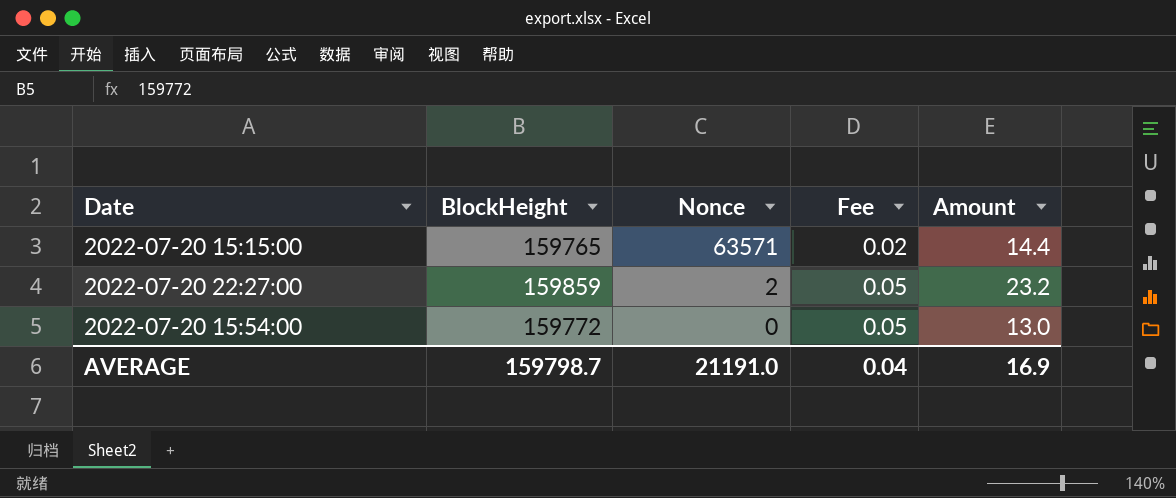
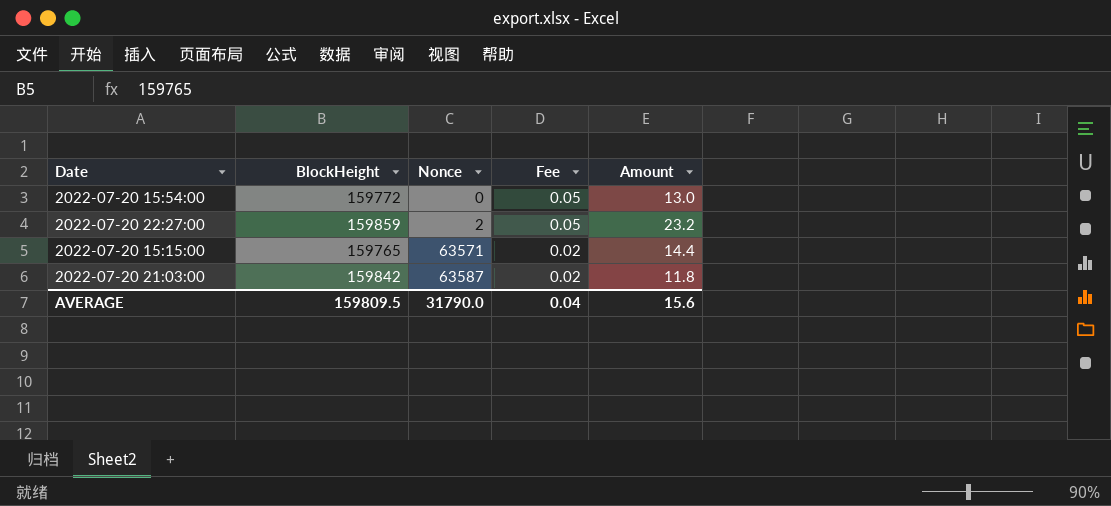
row order: Nonce descending -> Nonce ascending
row 2022-07-20 21:03:00: none -> 159842 | 63587 | 0.02 | 11.8
AVERAGE | BlockHeight: 159798.7 -> 159809.5
AVERAGE | Nonce: 21191.0 -> 31790.0
AVERAGE | Amount: 16.9 -> 15.6

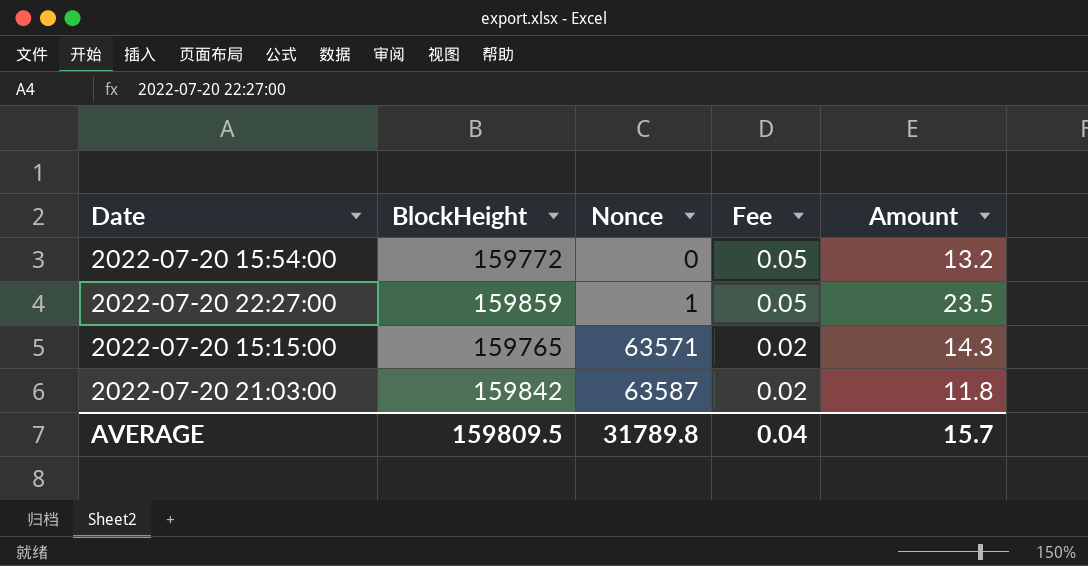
2022-07-20 15:54:00 | Amount: 13.0 -> 13.2
2022-07-20 22:27:00 | Nonce: 2 -> 1
2022-07-20 22:27:00 | Amount: 23.2 -> 23.5
2022-07-20 15:15:00 | Amount: 14.4 -> 14.3
AVERAGE | Nonce: 31790.0 -> 31789.8
AVERAGE | Amount: 15.6 -> 15.7

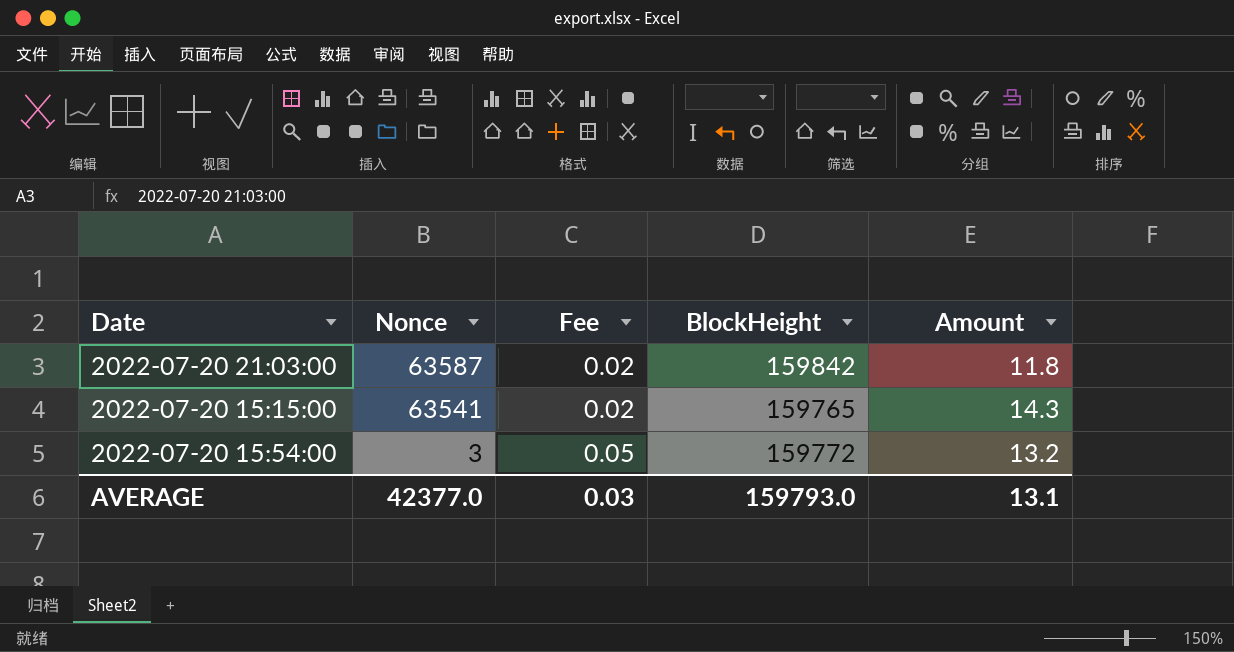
row order: Nonce ascending -> Nonce descending
column BlockHeight | position: 2 -> 4
row 2022-07-20 22:27:00: 159859 | 1 | 0.05 | 23.5 -> none
2022-07-20 15:15:00 | Nonce: 63571 -> 63541
2022-07-20 15:54:00 | Nonce: 0 -> 3
AVERAGE | Nonce: 31789.8 -> 42377.0
AVERAGE | Fee: 0.04 -> 0.03
AVERAGE | BlockHeight: 159809.5 -> 159793.0
AVERAGE | Amount: 15.7 -> 13.1

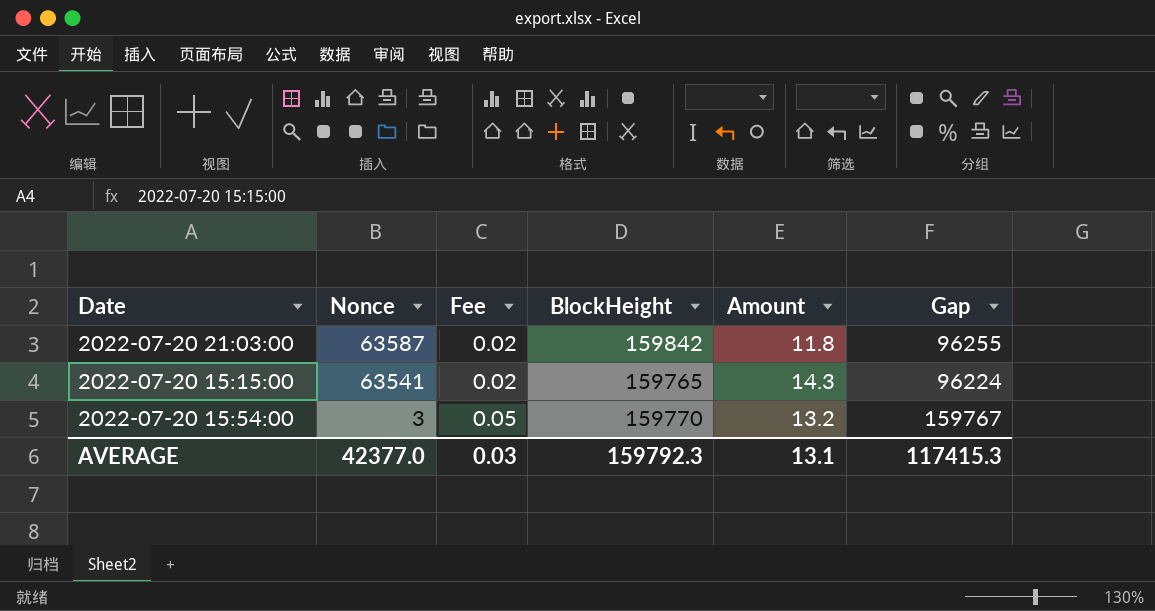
column Gap | formula: none -> [BlockHeight] - [Nonce]
2022-07-20 15:54:00 | BlockHeight: 159772 -> 159770
AVERAGE | BlockHeight: 159793.0 -> 159792.3

